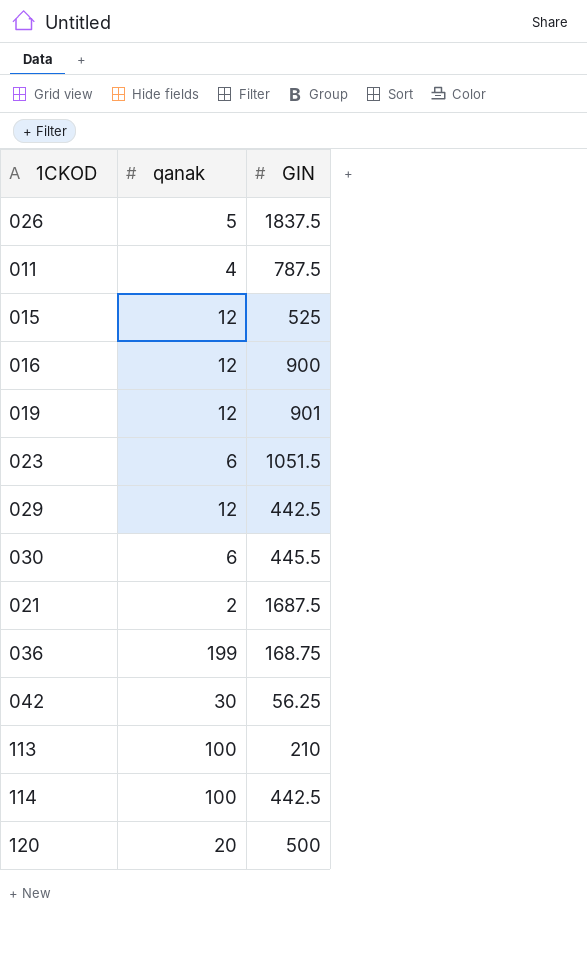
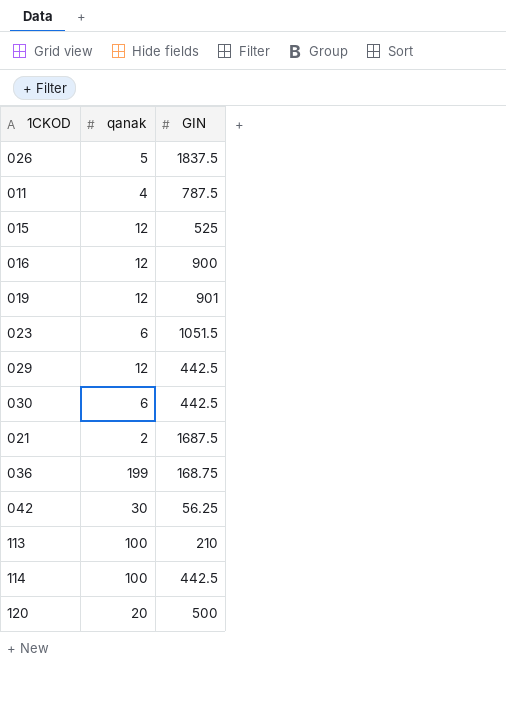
030 | GIN: 445.5 -> 442.5

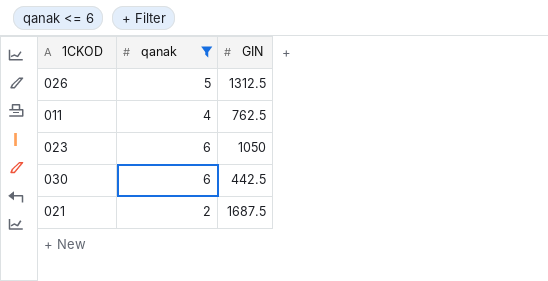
filter: none -> qanak <= 6
026 | GIN: 1837.5 -> 1312.5
011 | GIN: 787.5 -> 762.5
023 | GIN: 1051.5 -> 1050

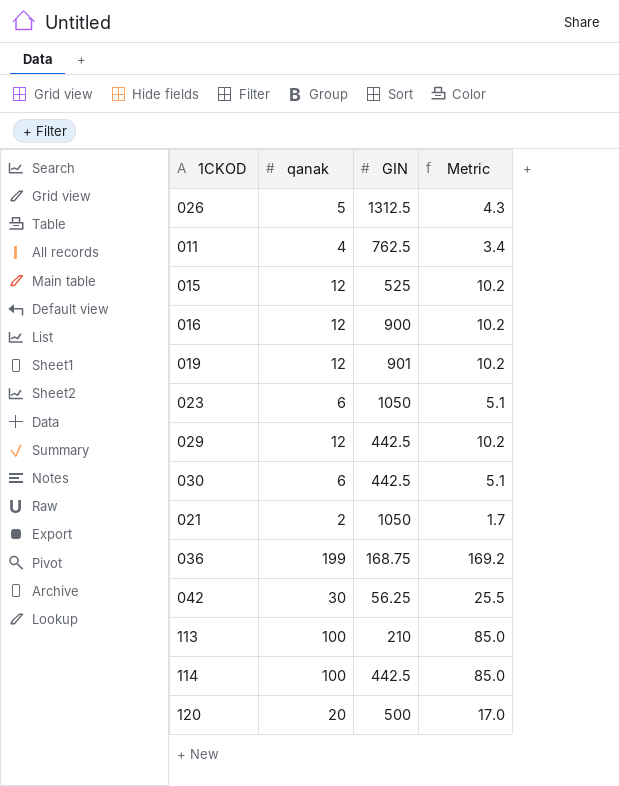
filter: qanak <= 6 -> none
column Metric | formula: none -> [qanak] * 0.85
021 | GIN: 1687.5 -> 1050

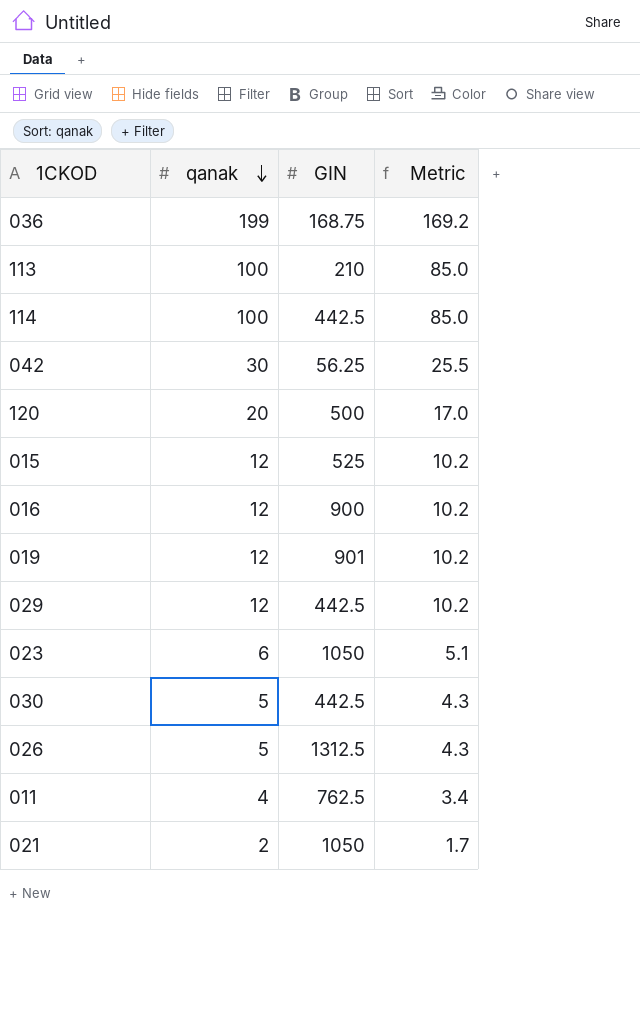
row order: none -> qanak descending
030 | qanak: 6 -> 5
030 | Metric: 5.1 -> 4.3

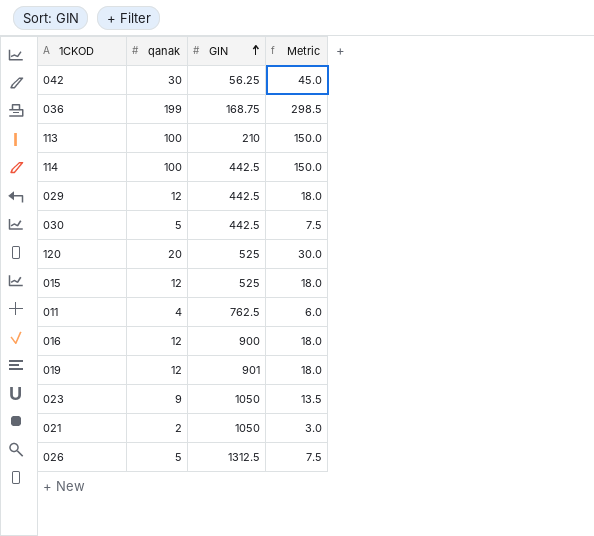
row order: qanak descending -> GIN ascending
column Metric | formula: [qanak] * 0.85 -> [qanak] * 1.5
120 | GIN: 500 -> 525
023 | qanak: 6 -> 9

